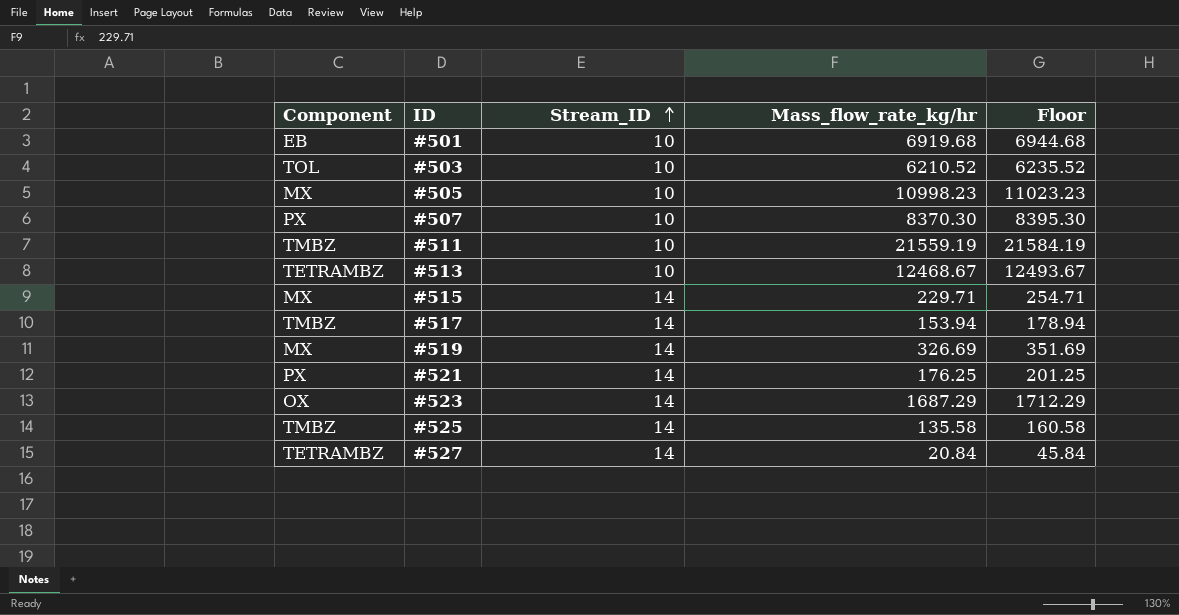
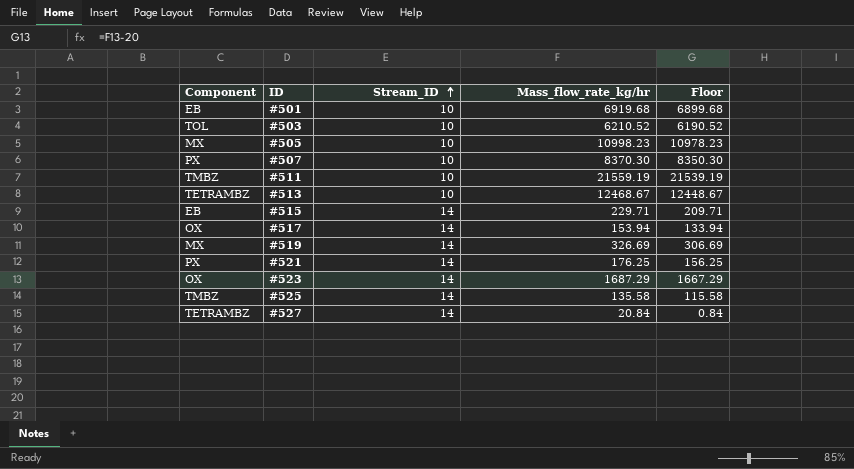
column Floor | formula: [Mass_flow_rate_kg/hr] + 25 -> [Mass_flow_rate_kg/hr] - 20
#515 | Component: MX -> EB
#517 | Component: TMBZ -> OX

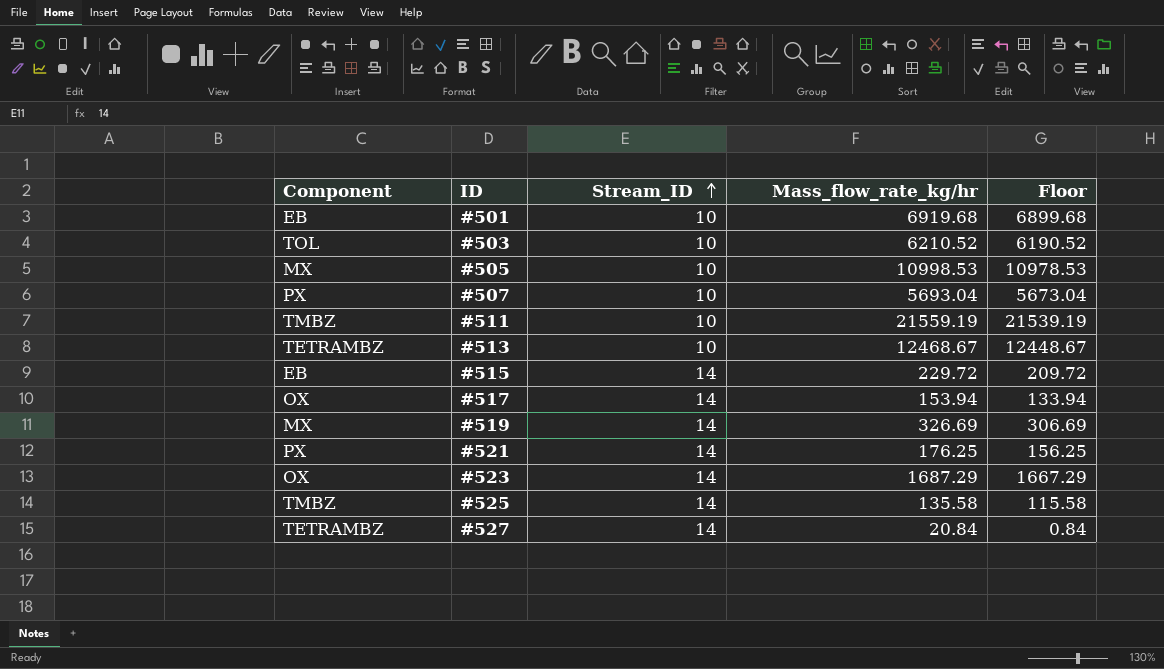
#505 | Mass_flow_rate_kg/hr: 10998.23 -> 10998.53
#505 | Floor: 10978.23 -> 10978.53
#507 | Mass_flow_rate_kg/hr: 8370.30 -> 5693.04
#507 | Floor: 8350.30 -> 5673.04
#515 | Mass_flow_rate_kg/hr: 229.71 -> 229.72
#515 | Floor: 209.71 -> 209.72

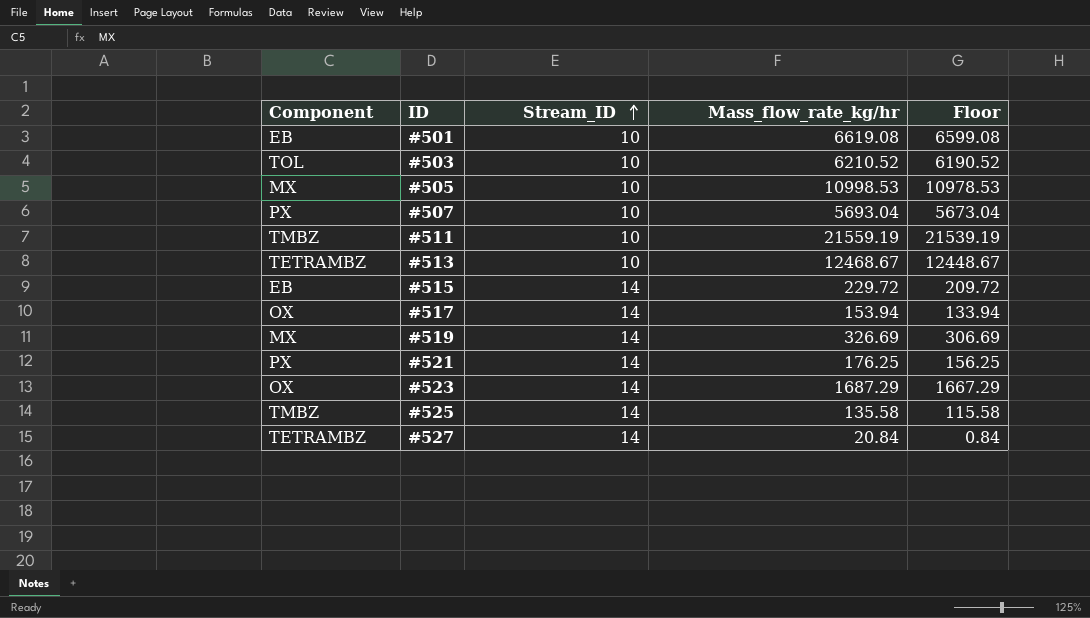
#501 | Mass_flow_rate_kg/hr: 6919.68 -> 6619.08
#501 | Floor: 6899.68 -> 6599.08

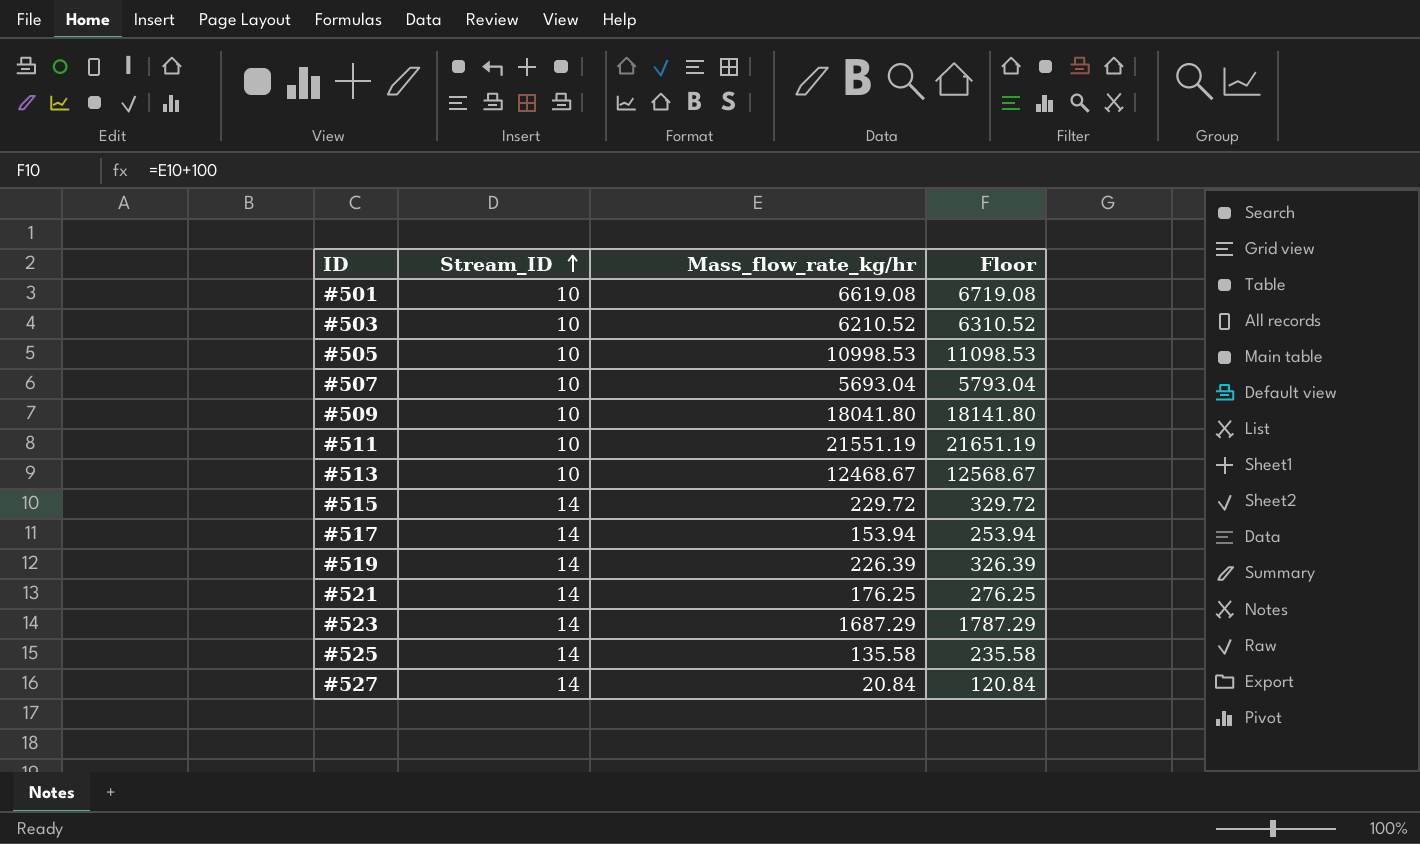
column Component | position: 1 -> none
column Floor | formula: [Mass_flow_rate_kg/hr] - 20 -> [Mass_flow_rate_kg/hr] + 100
row #509: none -> 10 | 18041.80 | 18141.80
#511 | Mass_flow_rate_kg/hr: 21559.19 -> 21551.19
#519 | Mass_flow_rate_kg/hr: 326.69 -> 226.39

